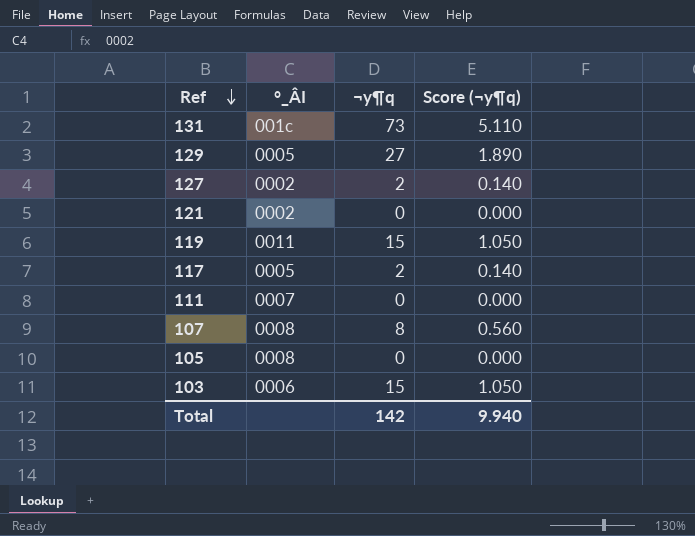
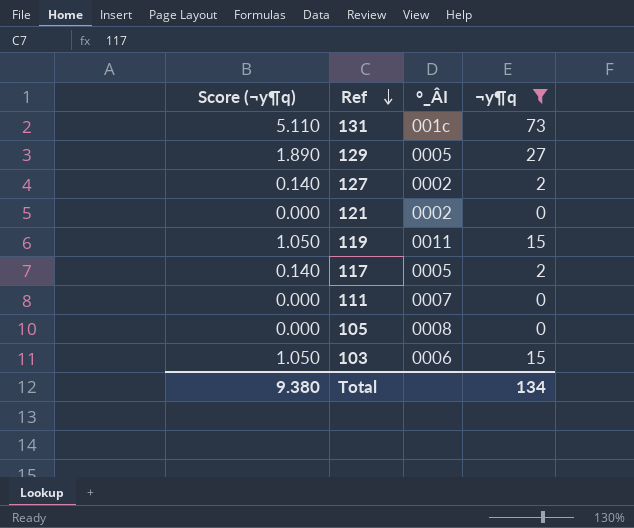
filter: none -> ¬y¶q != 8
column Score (¬y¶q) | position: 4 -> 1
Total | Score (¬y¶q): 9.940 -> 9.380
Total | ¬y¶q: 142 -> 134

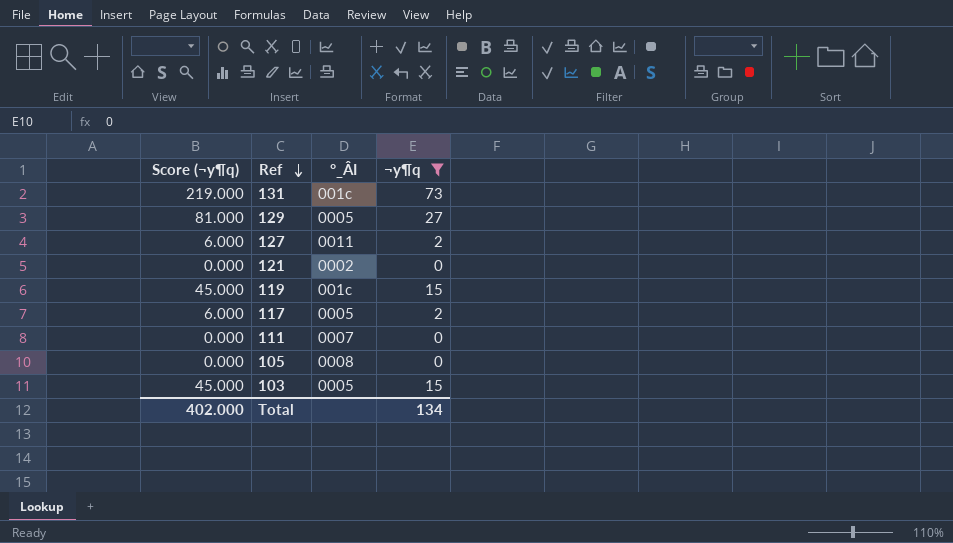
column Score (¬y¶q) | formula: [¬y¶q] * 0.07 -> [¬y¶q] * 3
127 | °_ÂI: 0002 -> 0011
119 | °_ÂI: 0011 -> 001c
103 | °_ÂI: 0006 -> 0005
Total | Score (¬y¶q): 9.380 -> 402.000

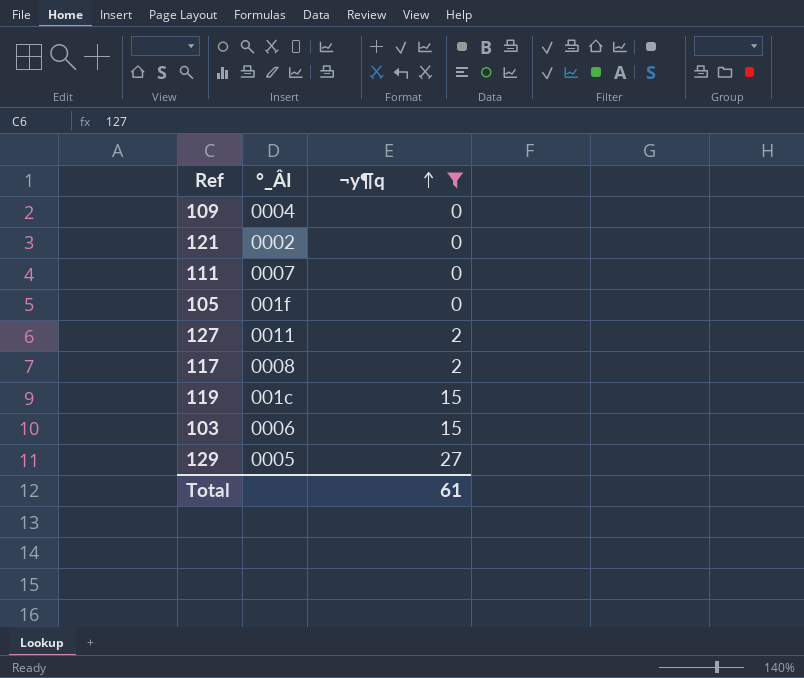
row order: Ref descending -> ¬y¶q ascending
column Score (¬y¶q) | formula: [¬y¶q] * 3 -> none
row 131: 219.000 | 001c | 73 -> none
row 109: none -> 0004 | 0
105 | °_ÂI: 0008 -> 001f
117 | °_ÂI: 0005 -> 0008
103 | °_ÂI: 0005 -> 0006
Total | ¬y¶q: 134 -> 61

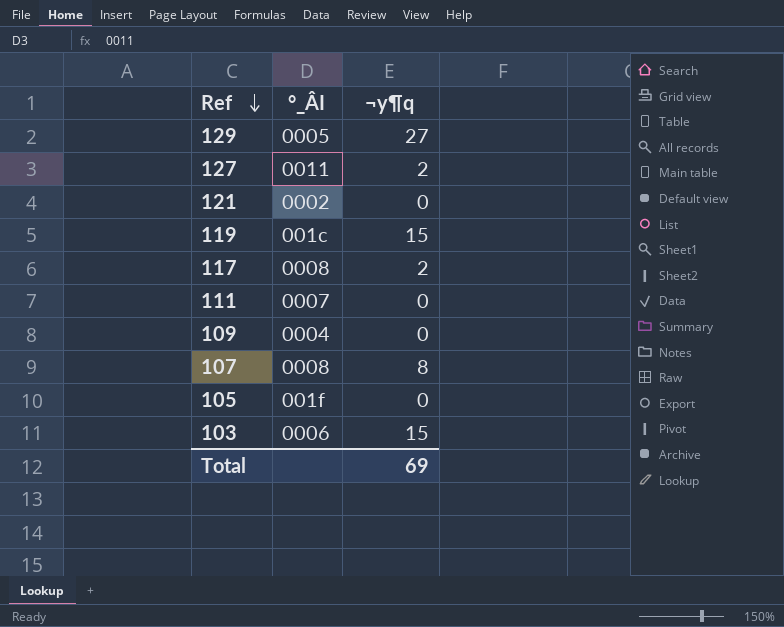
filter: ¬y¶q != 8 -> none
row order: ¬y¶q ascending -> Ref descending
Total | ¬y¶q: 61 -> 69

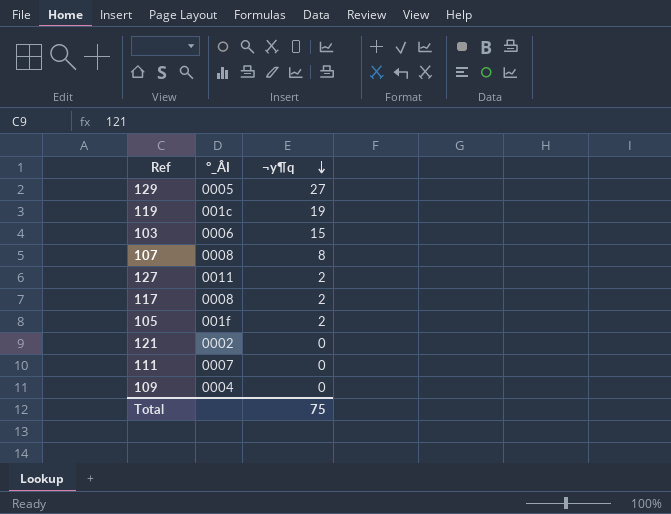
row order: Ref descending -> ¬y¶q descending
119 | ¬y¶q: 15 -> 19
105 | ¬y¶q: 0 -> 2
Total | ¬y¶q: 69 -> 75

